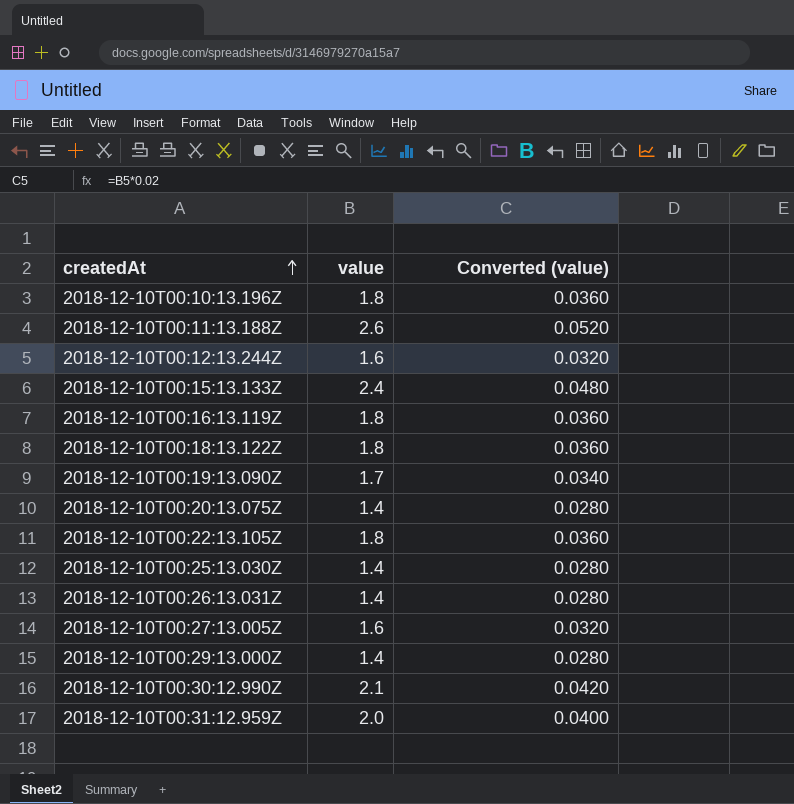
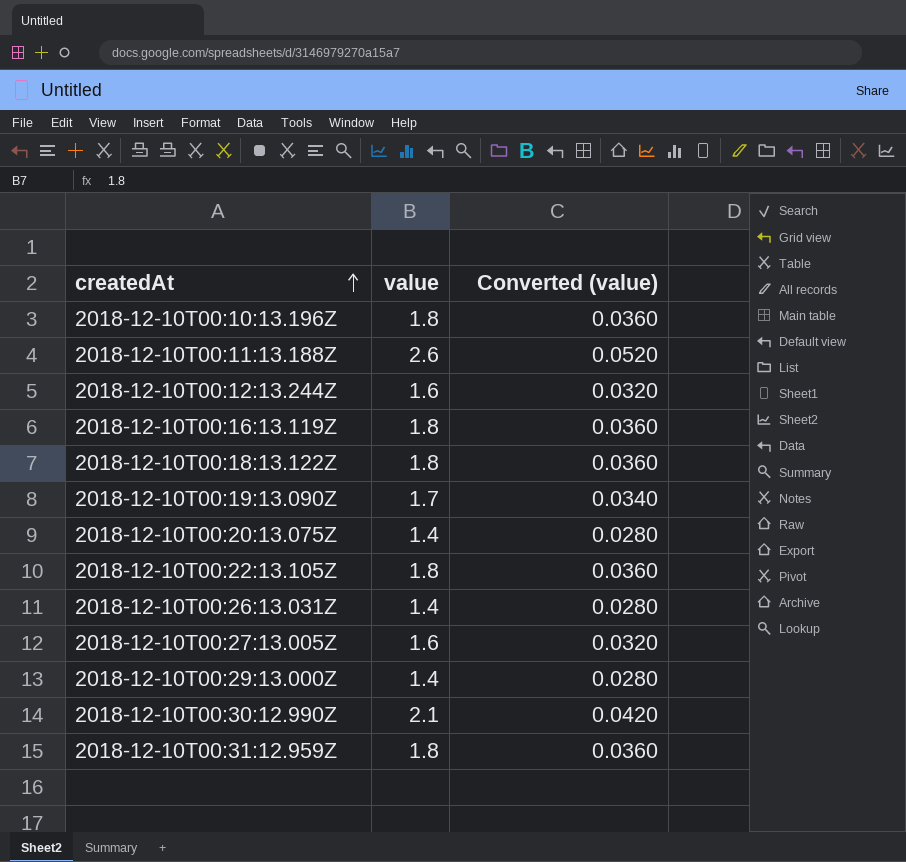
row 2018-12-10T00:15:13.133Z: 2.4 | 0.0480 -> none
row 2018-12-10T00:25:13.030Z: 1.4 | 0.0280 -> none
2018-12-10T00:31:12.959Z | value: 2.0 -> 1.8
2018-12-10T00:31:12.959Z | Converted (value): 0.0400 -> 0.0360

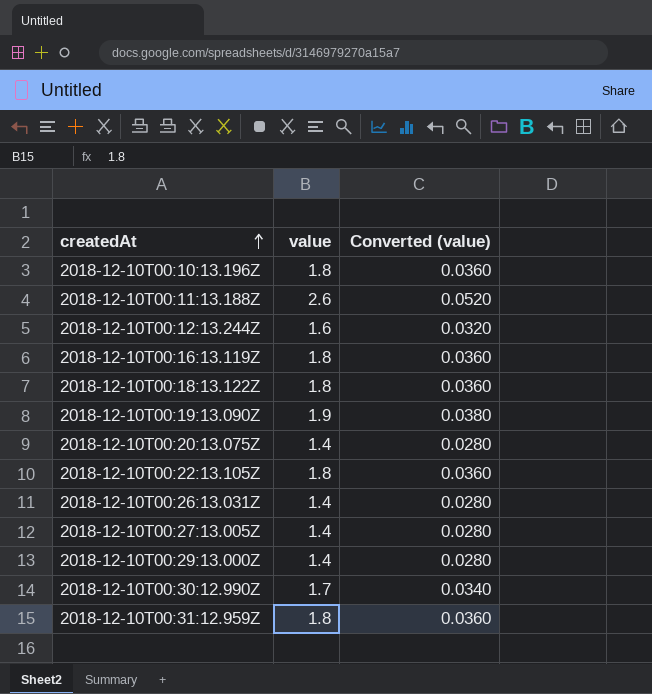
2018-12-10T00:19:13.090Z | value: 1.7 -> 1.9
2018-12-10T00:19:13.090Z | Converted (value): 0.0340 -> 0.0380
2018-12-10T00:27:13.005Z | value: 1.6 -> 1.4
2018-12-10T00:27:13.005Z | Converted (value): 0.0320 -> 0.0280
2018-12-10T00:30:12.990Z | value: 2.1 -> 1.7
2018-12-10T00:30:12.990Z | Converted (value): 0.0420 -> 0.0340

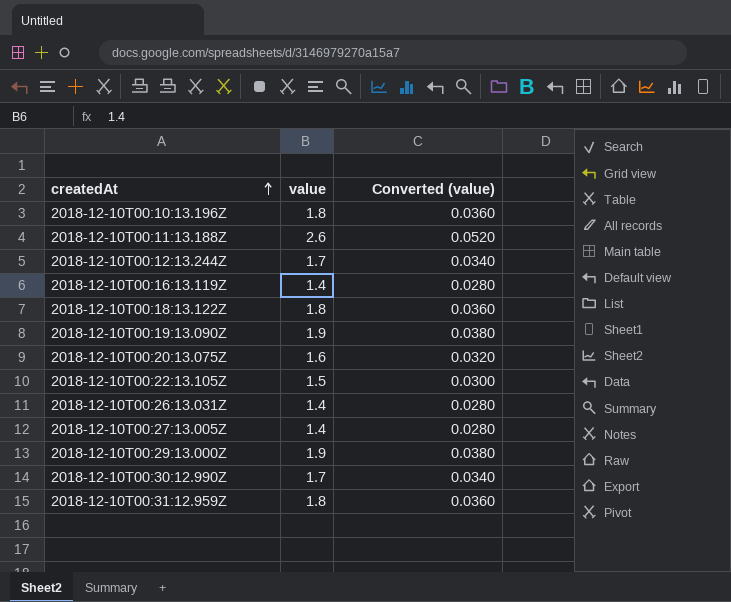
2018-12-10T00:12:13.244Z | value: 1.6 -> 1.7
2018-12-10T00:12:13.244Z | Converted (value): 0.0320 -> 0.0340
2018-12-10T00:16:13.119Z | value: 1.8 -> 1.4
2018-12-10T00:16:13.119Z | Converted (value): 0.0360 -> 0.0280
2018-12-10T00:20:13.075Z | value: 1.4 -> 1.6
2018-12-10T00:20:13.075Z | Converted (value): 0.0280 -> 0.0320
2018-12-10T00:22:13.105Z | value: 1.8 -> 1.5
2018-12-10T00:22:13.105Z | Converted (value): 0.0360 -> 0.0300
2018-12-10T00:29:13.000Z | value: 1.4 -> 1.9
2018-12-10T00:29:13.000Z | Converted (value): 0.0280 -> 0.0380

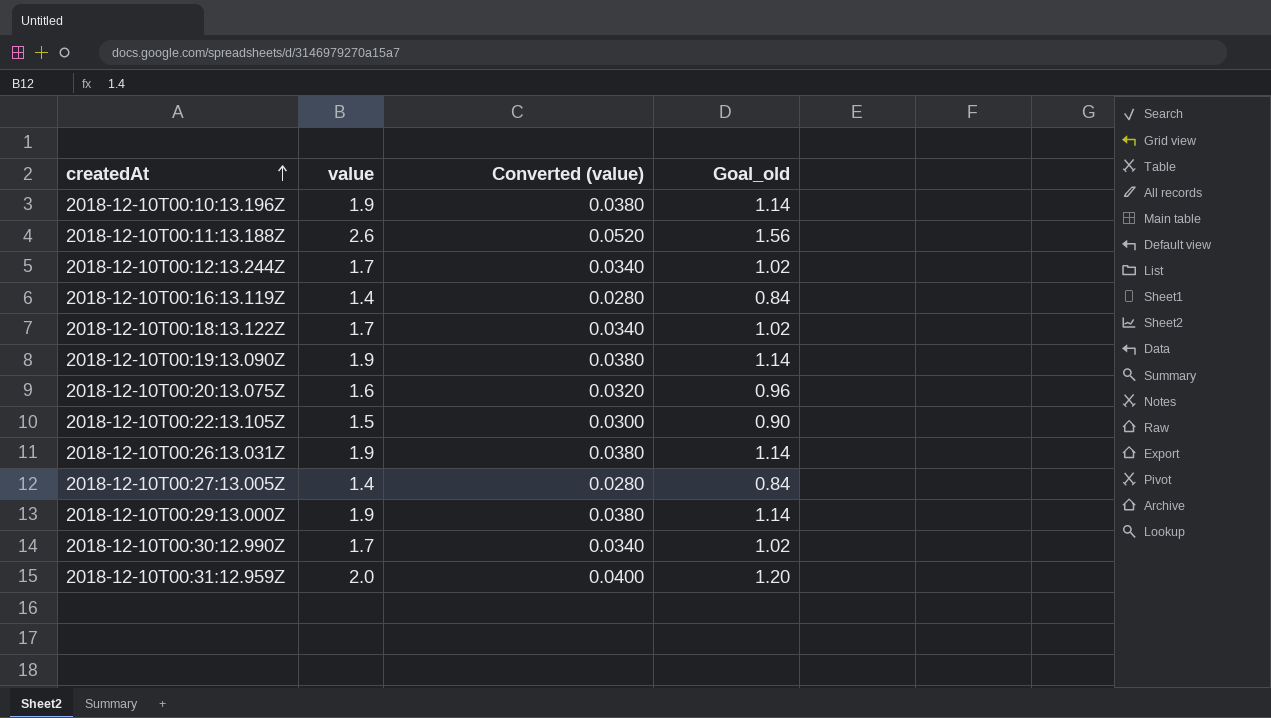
column Goal_old | formula: none -> [value] * 0.6
2018-12-10T00:10:13.196Z | value: 1.8 -> 1.9
2018-12-10T00:10:13.196Z | Converted (value): 0.0360 -> 0.0380
2018-12-10T00:18:13.122Z | value: 1.8 -> 1.7
2018-12-10T00:18:13.122Z | Converted (value): 0.0360 -> 0.0340
2018-12-10T00:26:13.031Z | value: 1.4 -> 1.9
2018-12-10T00:26:13.031Z | Converted (value): 0.0280 -> 0.0380
2018-12-10T00:31:12.959Z | value: 1.8 -> 2.0
2018-12-10T00:31:12.959Z | Converted (value): 0.0360 -> 0.0400

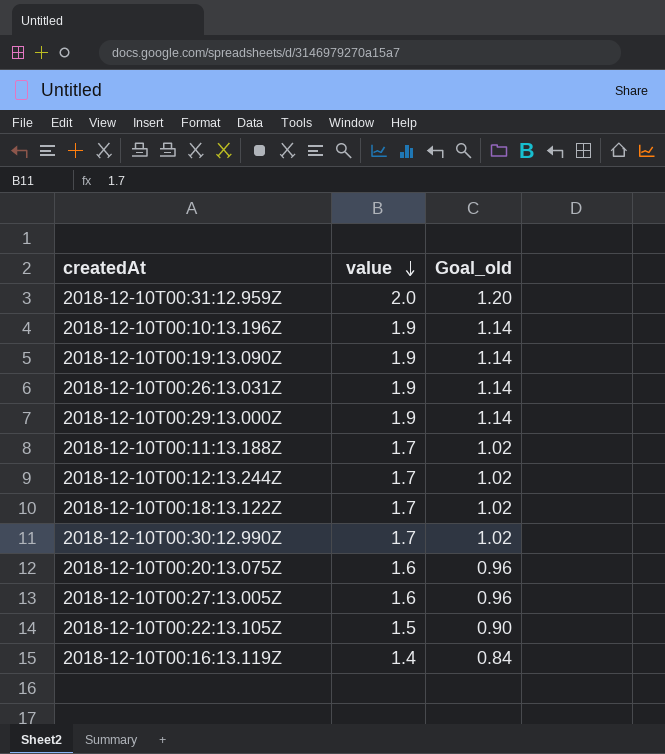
row order: createdAt ascending -> value descending
column Converted (value) | formula: [value] * 0.02 -> none
2018-12-10T00:11:13.188Z | value: 2.6 -> 1.7
2018-12-10T00:11:13.188Z | Goal_old: 1.56 -> 1.02
2018-12-10T00:27:13.005Z | value: 1.4 -> 1.6
2018-12-10T00:27:13.005Z | Goal_old: 0.84 -> 0.96

